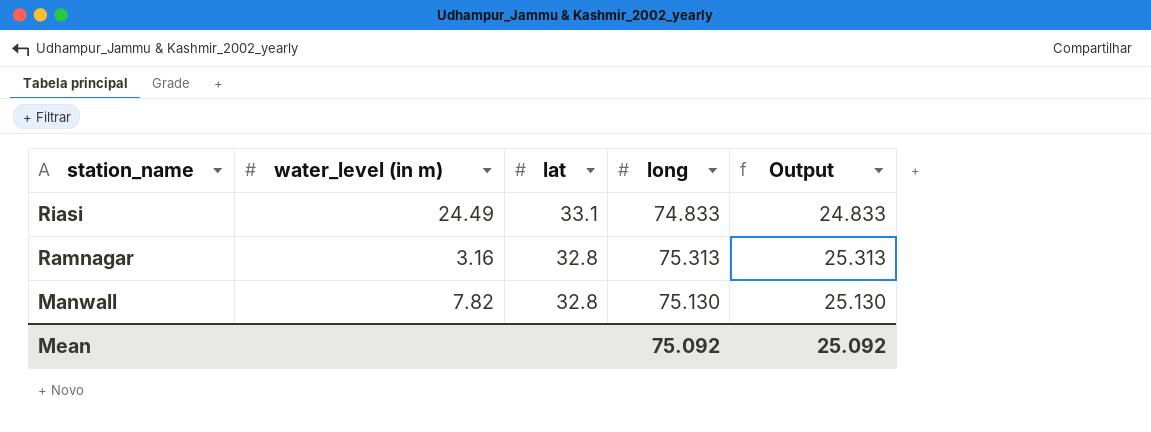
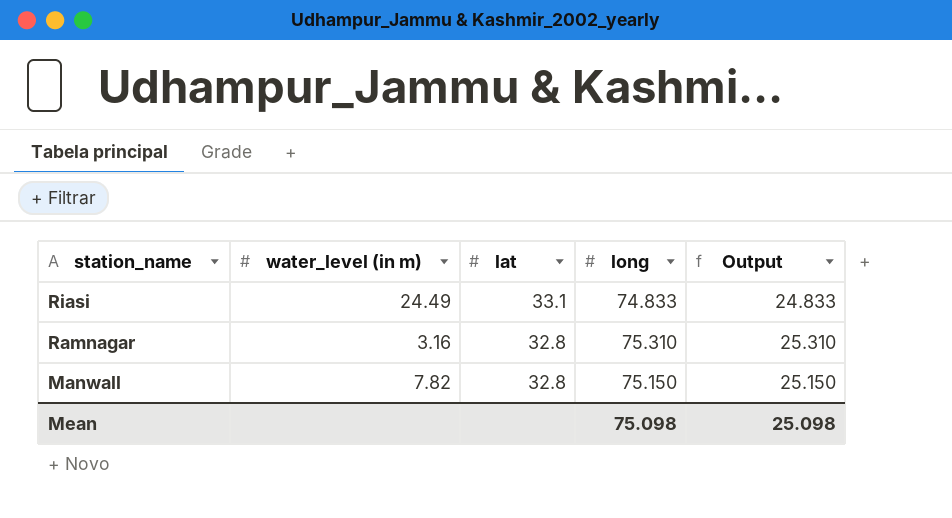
Ramnagar | long: 75.313 -> 75.310
Ramnagar | Output: 25.313 -> 25.310
Manwall | long: 75.130 -> 75.150
Manwall | Output: 25.130 -> 25.150
Mean | long: 75.092 -> 75.098
Mean | Output: 25.092 -> 25.098

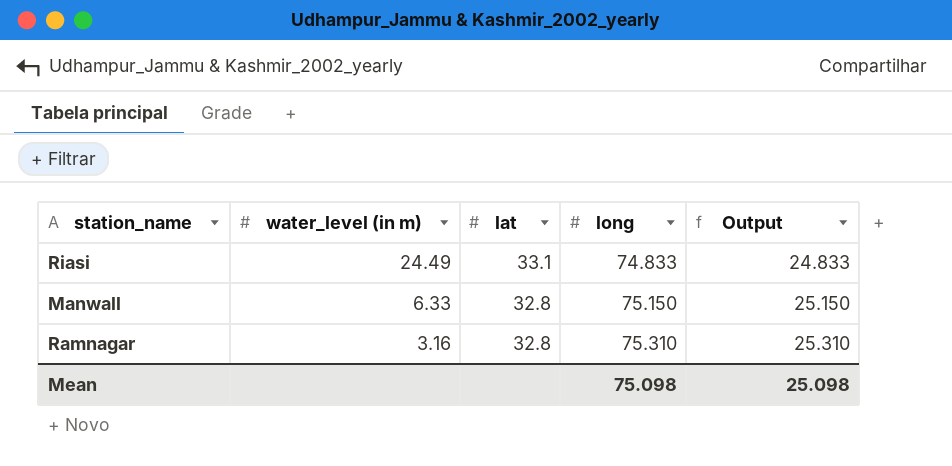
row order: station_name descending -> water_level (in m) descending
Manwall | water_level (in m): 7.82 -> 6.33

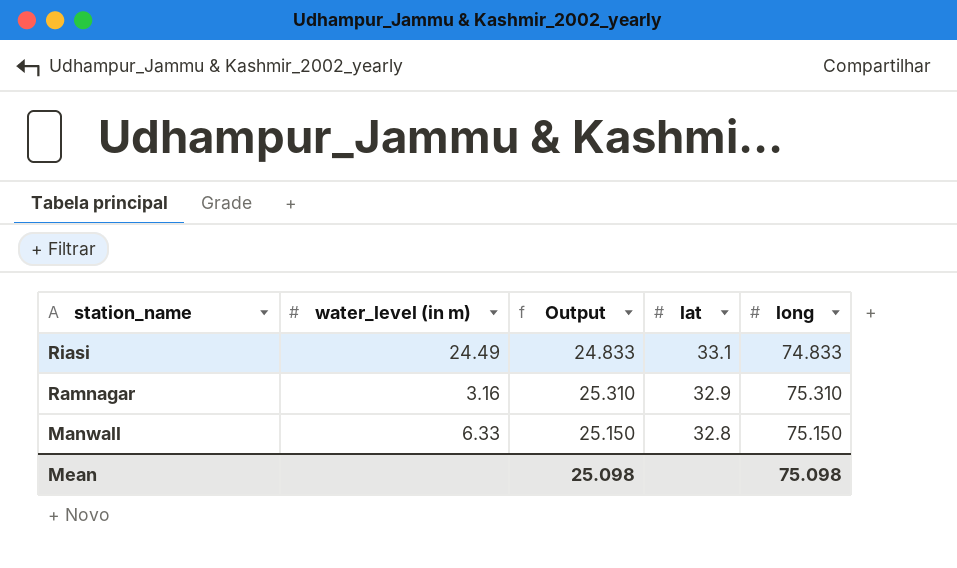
row order: water_level (in m) descending -> station_name descending
column Output | position: 5 -> 3
Ramnagar | lat: 32.8 -> 32.9

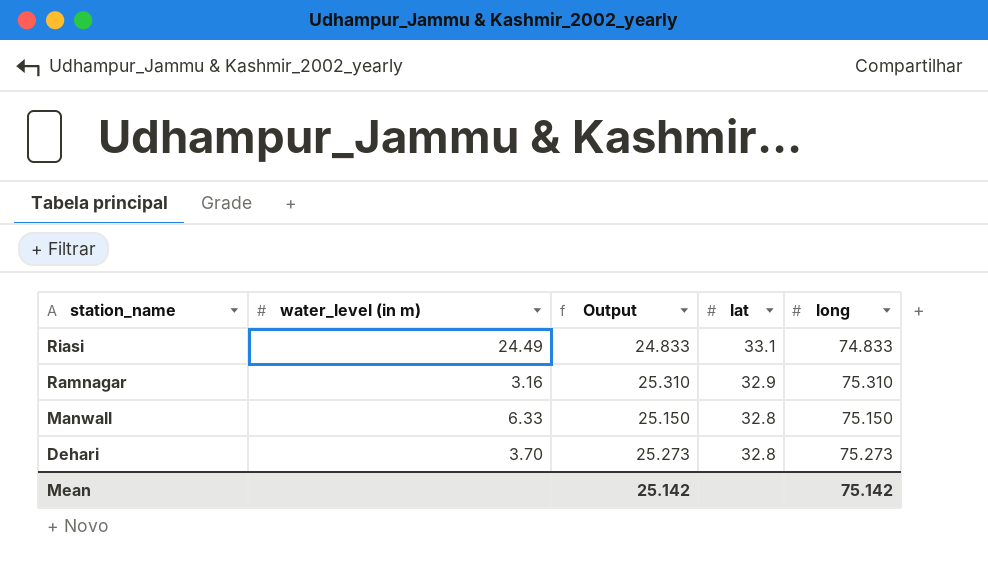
row Dehari: none -> 3.70 | 25.273 | 32.8 | 75.273
Mean | Output: 25.098 -> 25.142
Mean | long: 75.098 -> 75.142

